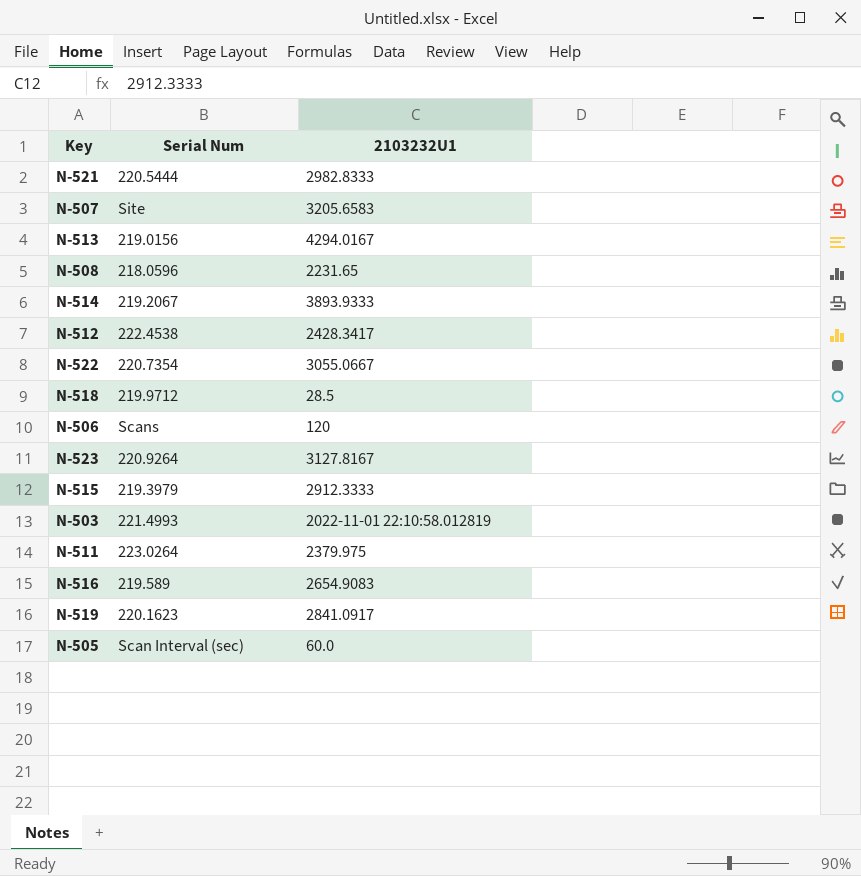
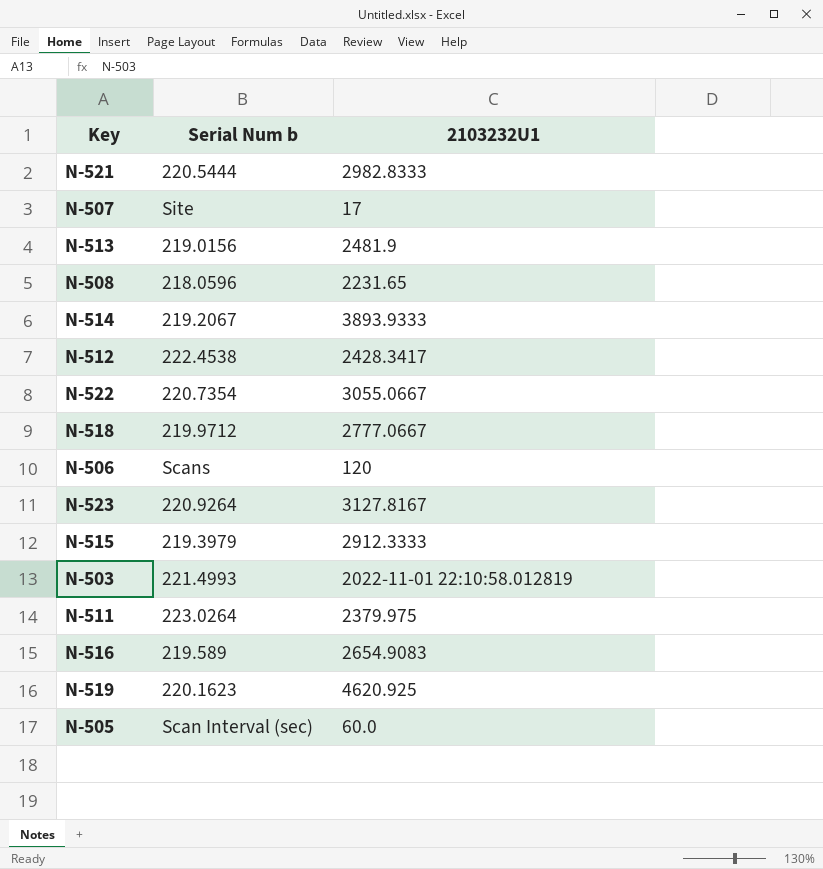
column name: Serial Num -> Serial Num b
N-507 | 2103232U1: 3205.6583 -> 17
N-513 | 2103232U1: 4294.0167 -> 2481.9
N-518 | 2103232U1: 28.5 -> 2777.0667
N-519 | 2103232U1: 2841.0917 -> 4620.925

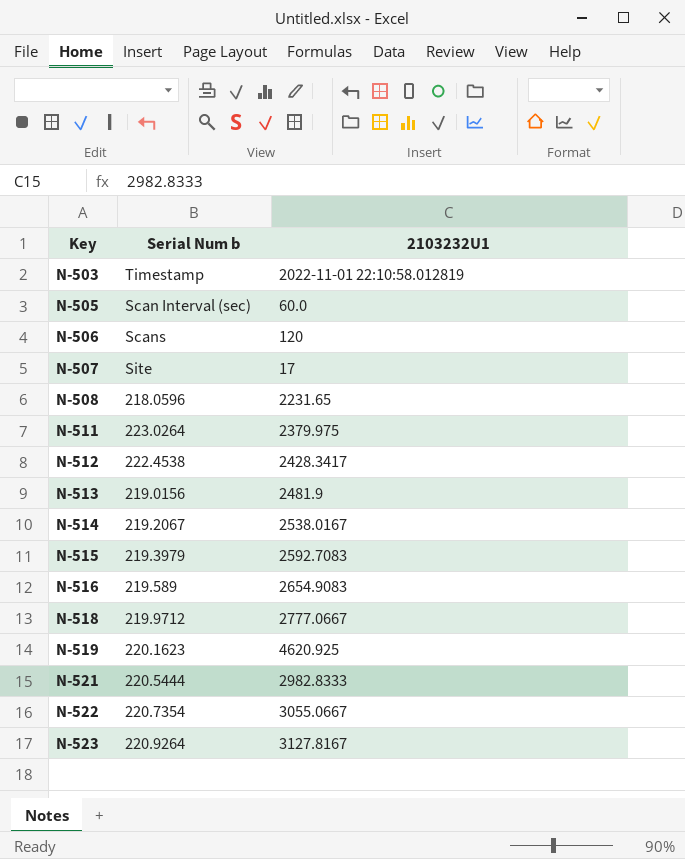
row order: none -> Key ascending
N-503 | Serial Num b: 221.4993 -> Timestamp
N-514 | 2103232U1: 3893.9333 -> 2538.0167
N-515 | 2103232U1: 2912.3333 -> 2592.7083

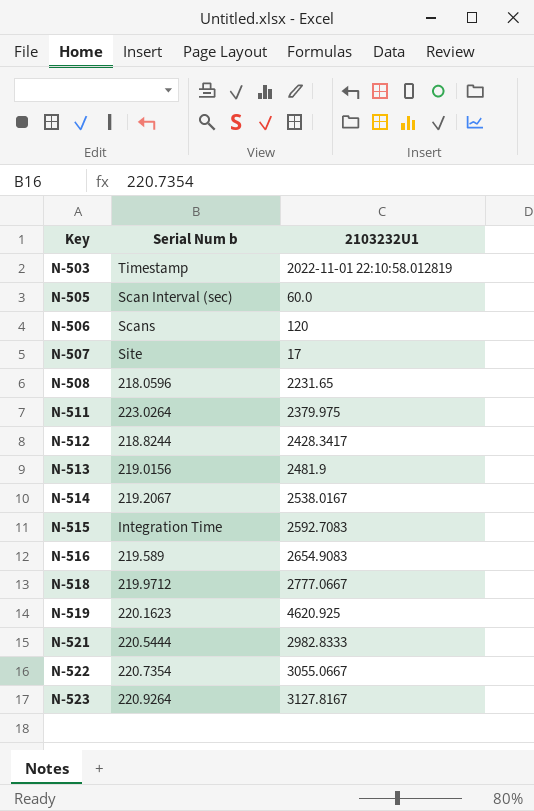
N-512 | Serial Num b: 222.4538 -> 218.8244
N-515 | Serial Num b: 219.3979 -> Integration Time

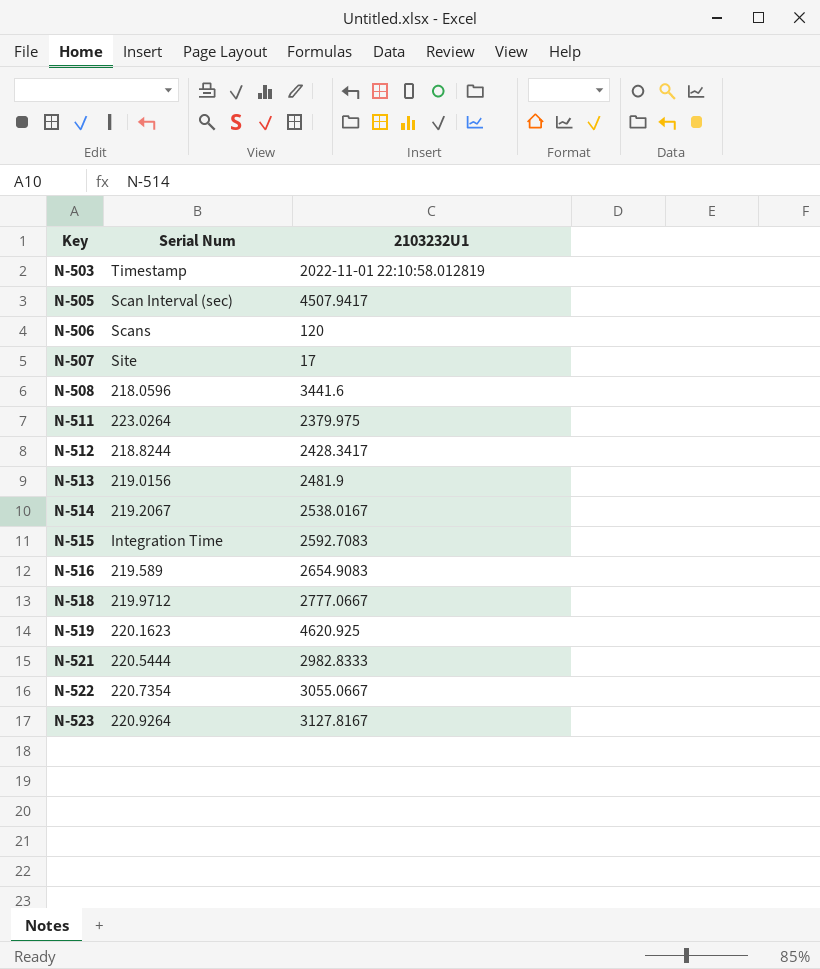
column name: Serial Num b -> Serial Num
N-505 | 2103232U1: 60.0 -> 4507.9417
N-508 | 2103232U1: 2231.65 -> 3441.6

